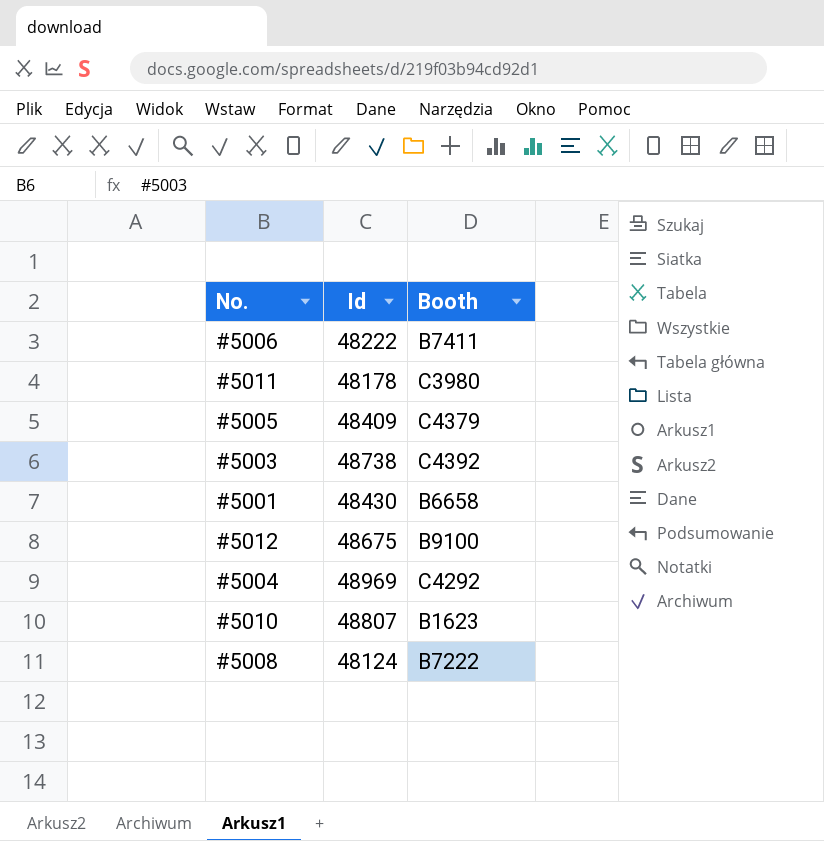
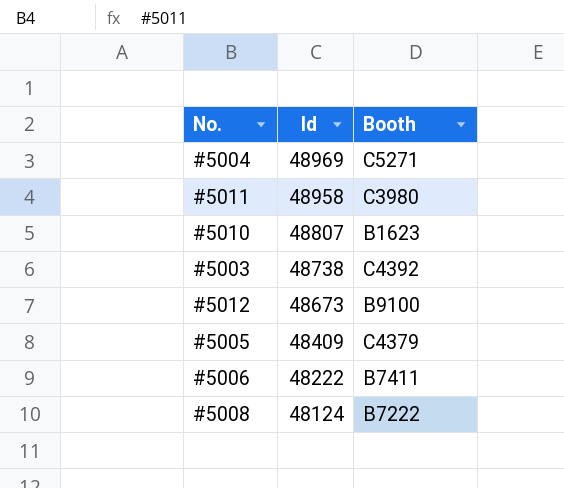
row order: none -> Id descending
row #5001: 48430 | B6658 -> none
#5004 | Booth: C4292 -> C5271
#5011 | Id: 48178 -> 48958
#5012 | Id: 48675 -> 48673

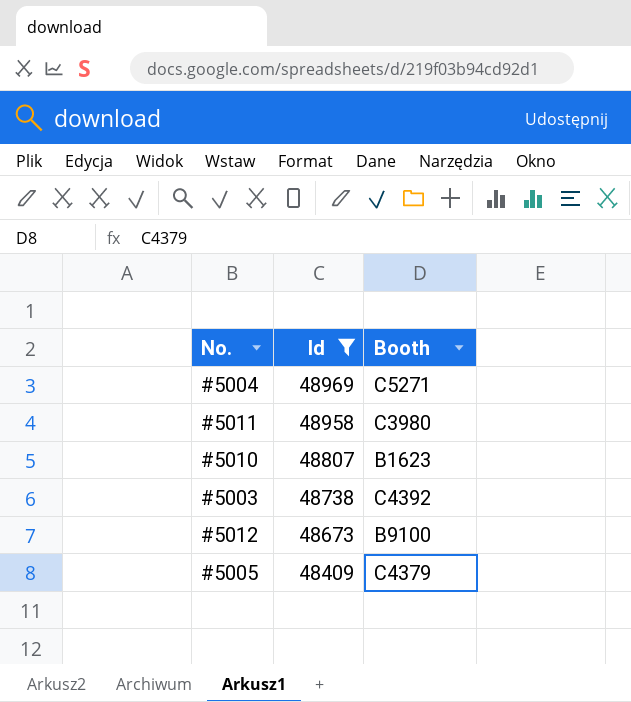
filter: none -> Id >= 48409

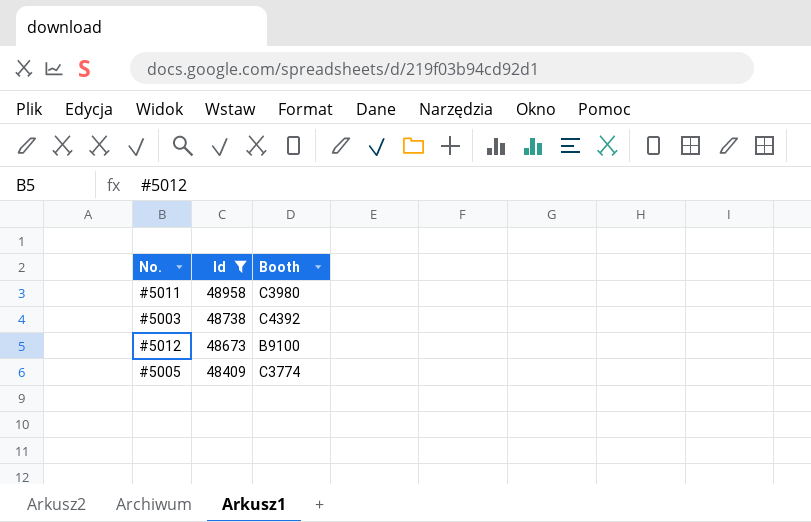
row #5004: 48969 | C5271 -> none
row #5010: 48807 | B1623 -> none
#5005 | Booth: C4379 -> C3774

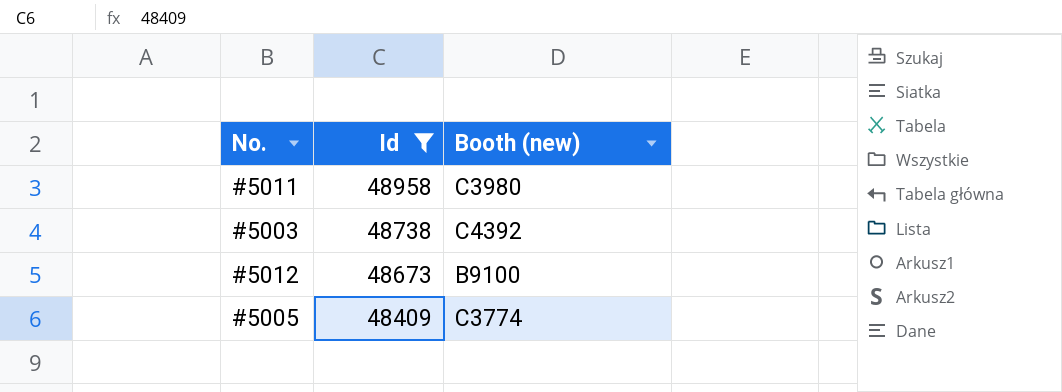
column name: Booth -> Booth (new)

